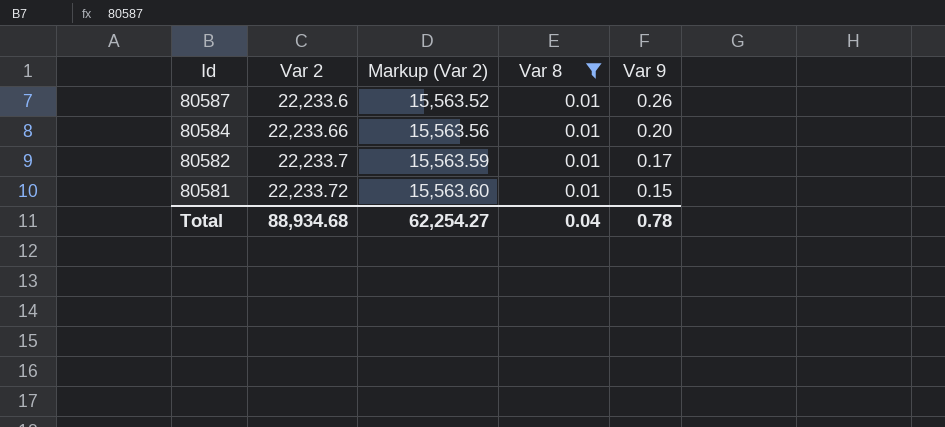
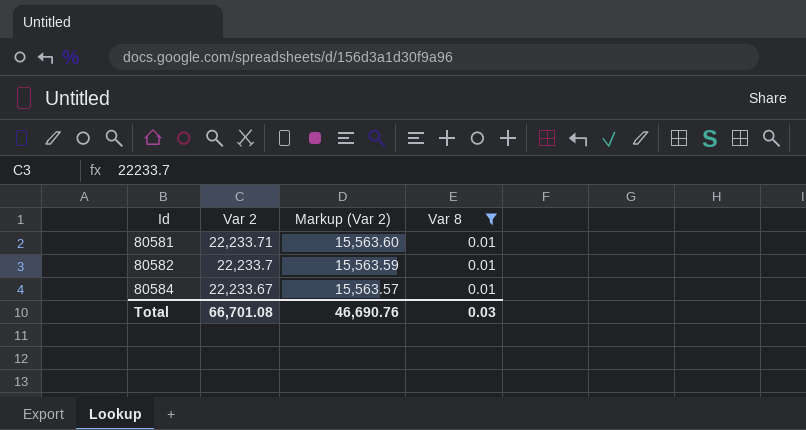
row order: Id descending -> Id ascending
column Var 9 | position: 5 -> none
row 80587: 22,233.6 | 15,563.52 | 0.01 | 0.26 -> none
80581 | Var 2: 22,233.72 -> 22,233.71
80584 | Var 2: 22,233.66 -> 22,233.67
80584 | Markup (Var 2): 15,563.56 -> 15,563.57
Total | Var 2: 88,934.68 -> 66,701.08
Total | Markup (Var 2): 62,254.27 -> 46,690.76
Total | Var 8: 0.04 -> 0.03

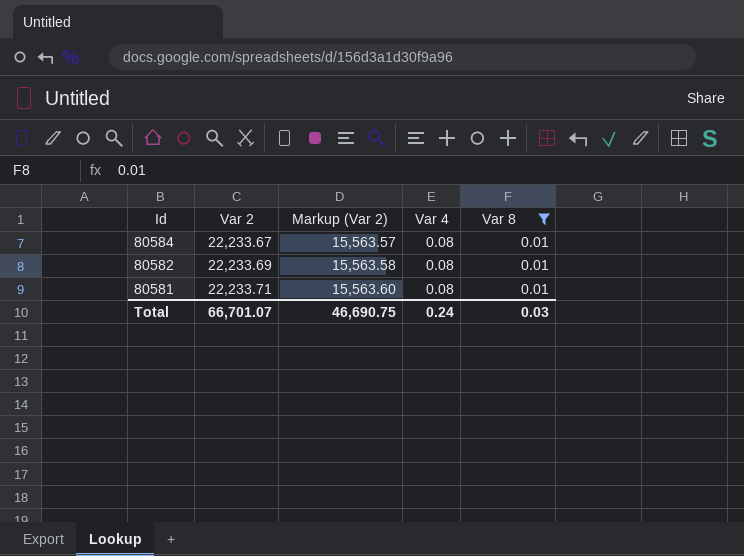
row order: Id ascending -> Id descending
column Var 4 | position: none -> 4
80582 | Var 2: 22,233.7 -> 22,233.69
80582 | Markup (Var 2): 15,563.59 -> 15,563.58
Total | Var 2: 66,701.08 -> 66,701.07
Total | Markup (Var 2): 46,690.76 -> 46,690.75

